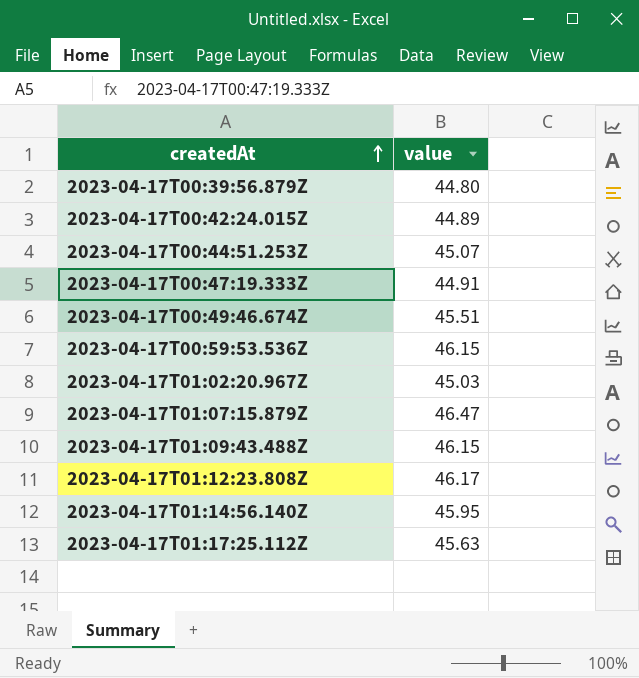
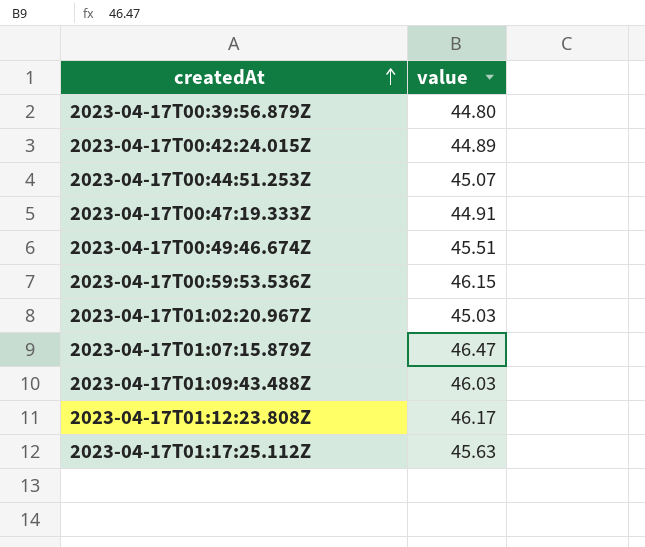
row 2023-04-17T01:14:56.140Z: 45.95 -> none
2023-04-17T01:09:43.488Z | value: 46.15 -> 46.03

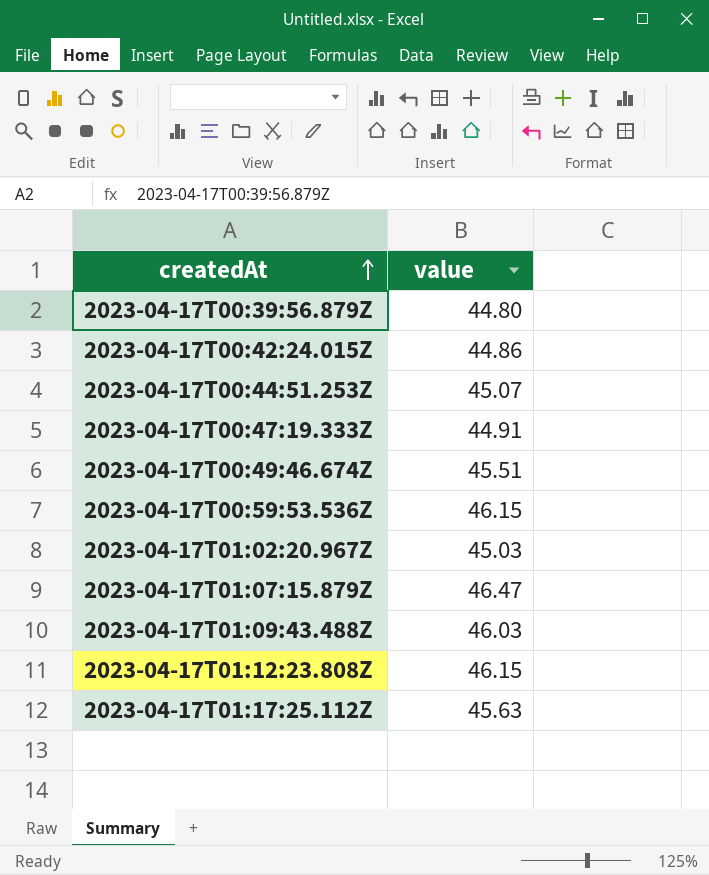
2023-04-17T00:42:24.015Z | value: 44.89 -> 44.86
2023-04-17T01:12:23.808Z | value: 46.17 -> 46.15

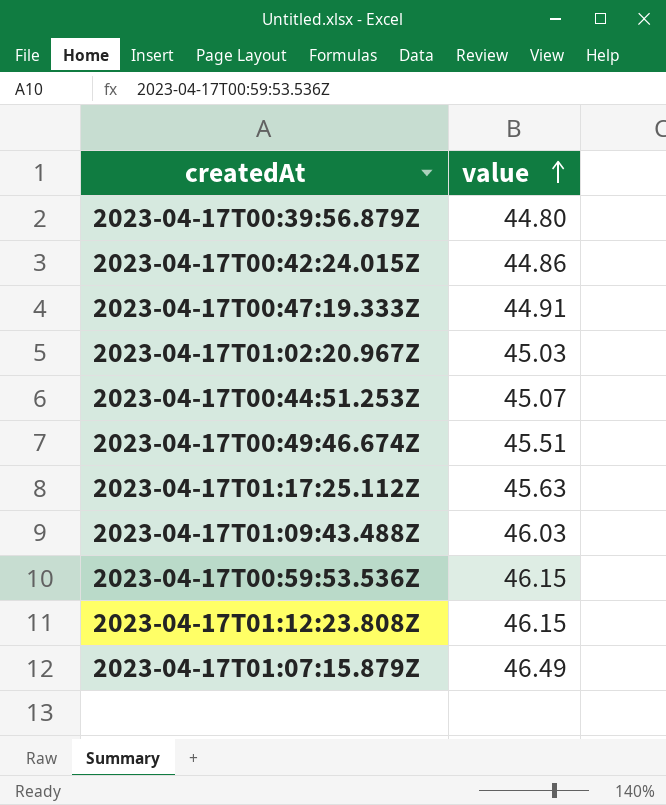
row order: createdAt ascending -> value ascending
2023-04-17T01:07:15.879Z | value: 46.47 -> 46.49

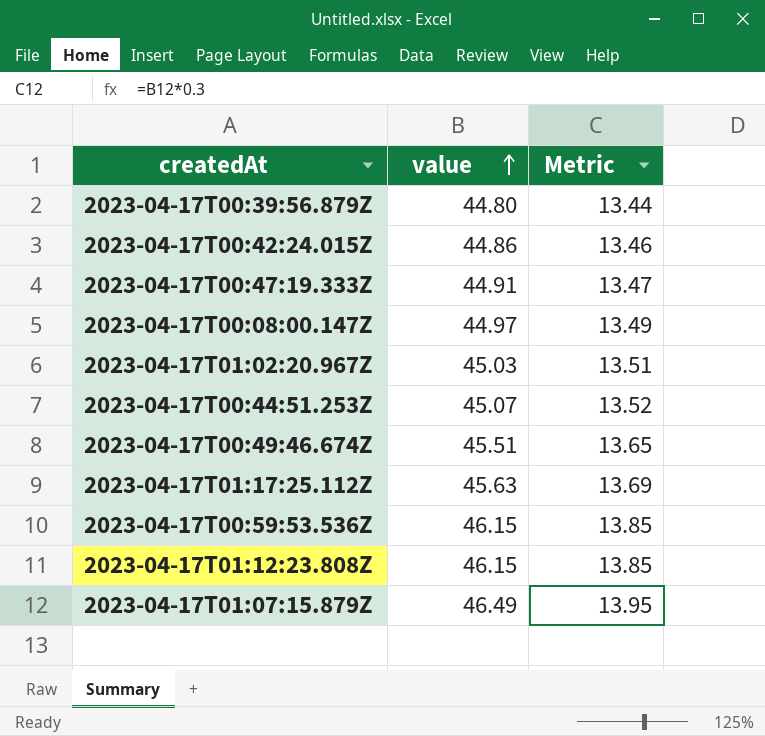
column Metric | formula: none -> [value] * 0.3
row 2023-04-17T01:09:43.488Z: 46.03 -> none
row 2023-04-17T00:08:00.147Z: none -> 44.97 | 13.49

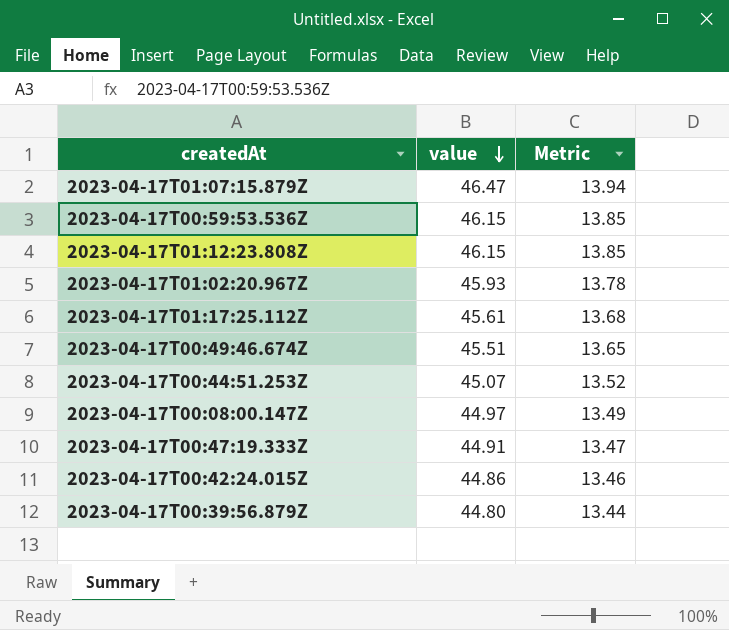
row order: value ascending -> value descending
2023-04-17T01:07:15.879Z | value: 46.49 -> 46.47
2023-04-17T01:07:15.879Z | Metric: 13.95 -> 13.94
2023-04-17T01:02:20.967Z | value: 45.03 -> 45.93
2023-04-17T01:02:20.967Z | Metric: 13.51 -> 13.78
2023-04-17T01:17:25.112Z | value: 45.63 -> 45.61
2023-04-17T01:17:25.112Z | Metric: 13.69 -> 13.68

